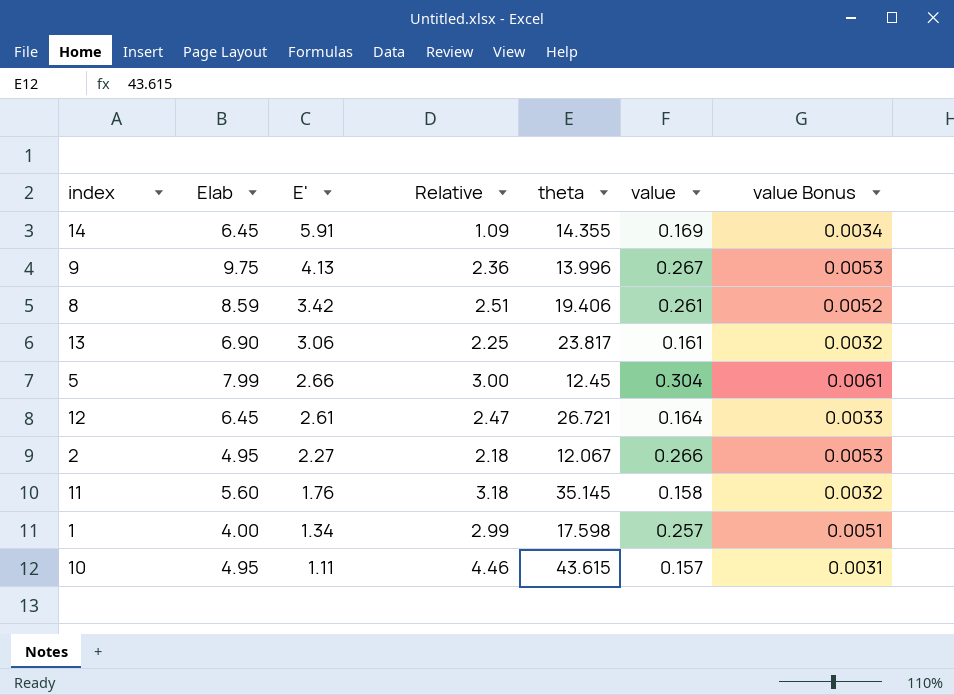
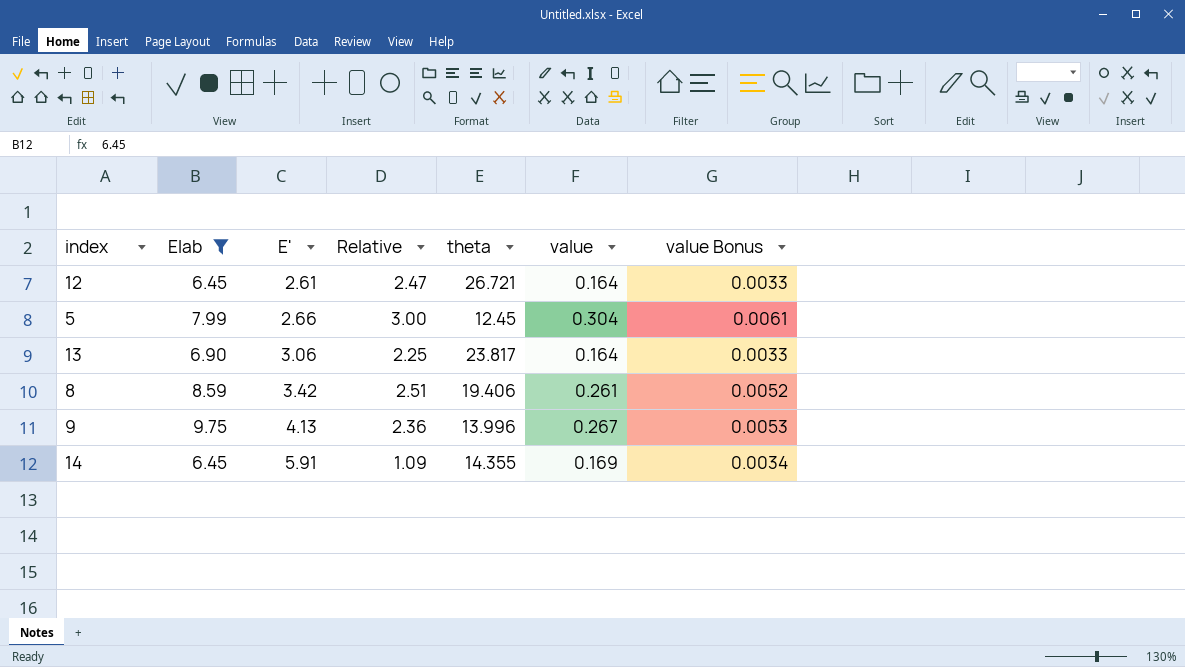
filter: none -> Elab >= 6.45
row order: E' descending -> E' ascending
13 | value: 0.161 -> 0.164
13 | value Bonus: 0.0032 -> 0.0033

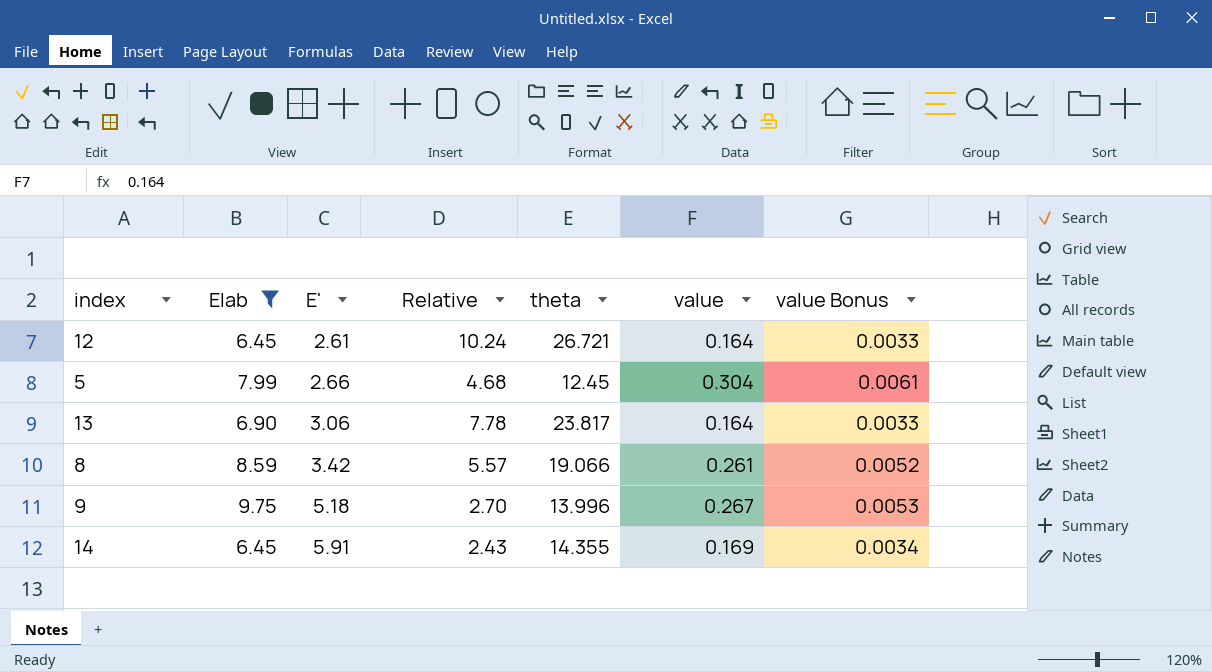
column Relative | formula: [Elab] / [E'] -> [theta] / [E']
8 | theta: 19.406 -> 19.066
9 | E': 4.13 -> 5.18

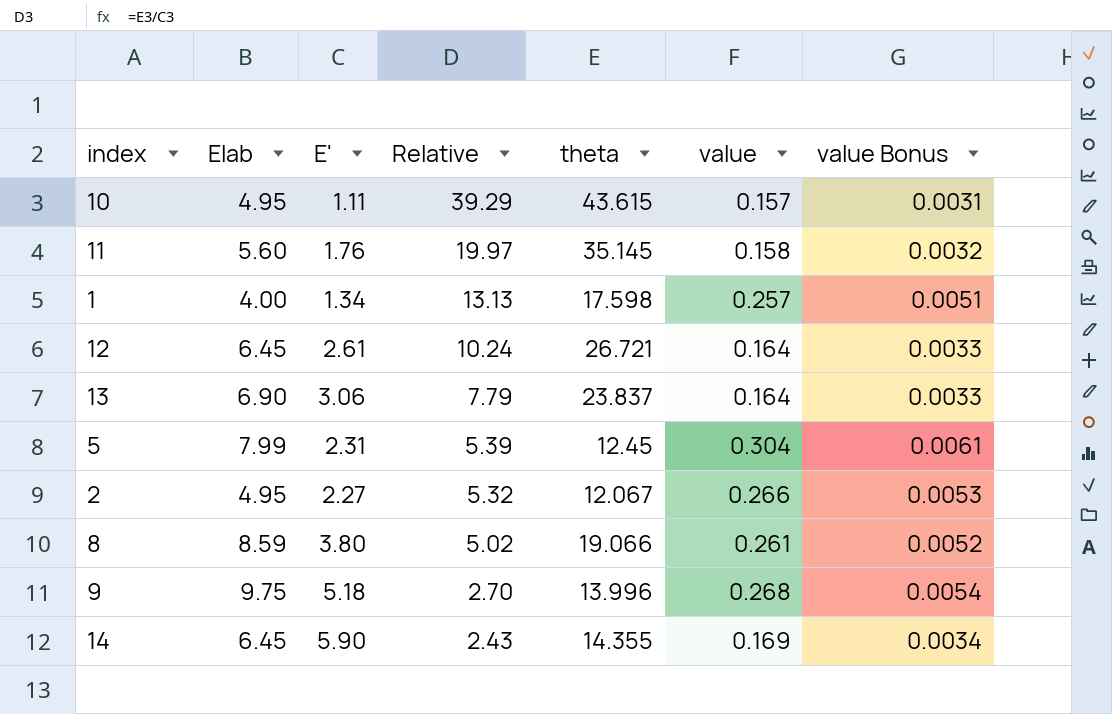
filter: Elab >= 6.45 -> none
row order: E' ascending -> Relative descending
13 | Relative: 7.78 -> 7.79
13 | theta: 23.817 -> 23.837
5 | E': 2.66 -> 2.31
5 | Relative: 4.68 -> 5.39
8 | E': 3.42 -> 3.80
8 | Relative: 5.57 -> 5.02
9 | value: 0.267 -> 0.268
9 | value Bonus: 0.0053 -> 0.0054
14 | E': 5.91 -> 5.90

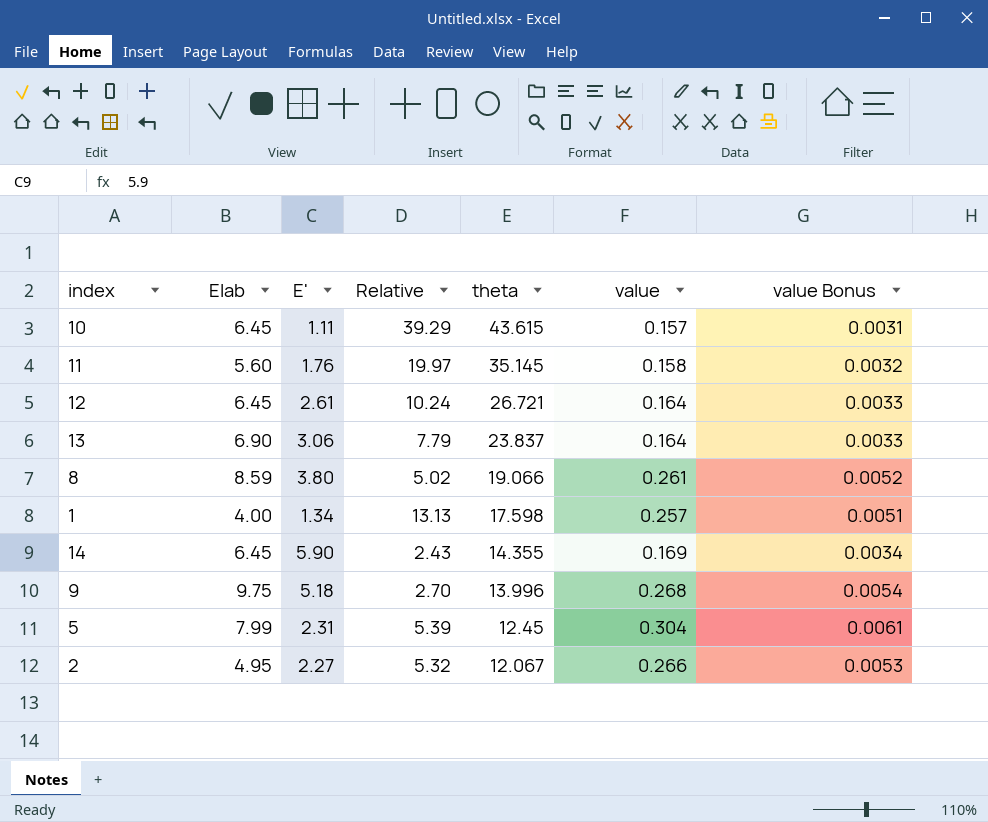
row order: Relative descending -> theta descending
10 | Elab: 4.95 -> 6.45

